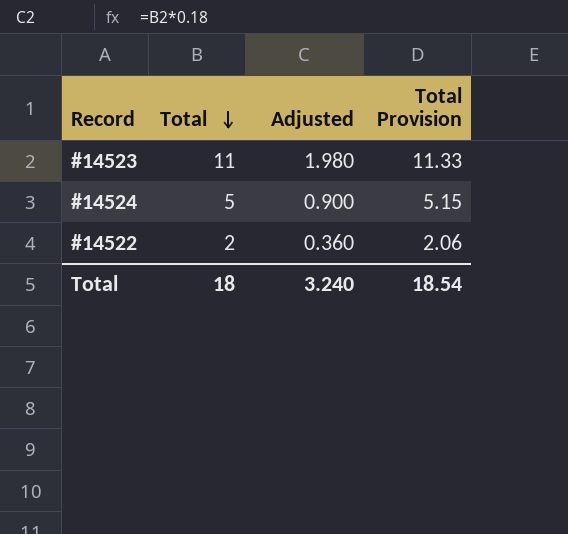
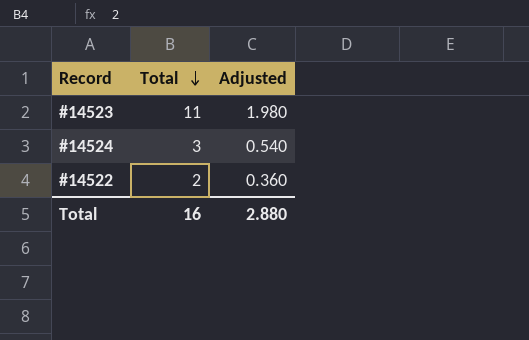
column Total Provision | formula: [Total] * 1.03 -> none
#14524 | Total: 5 -> 3
#14524 | Adjusted: 0.900 -> 0.540
Total | Total: 18 -> 16
Total | Adjusted: 3.240 -> 2.880

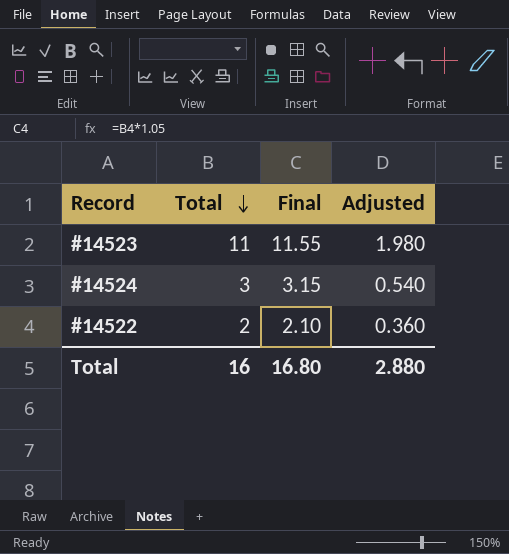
column Final | formula: none -> [Total] * 1.05

